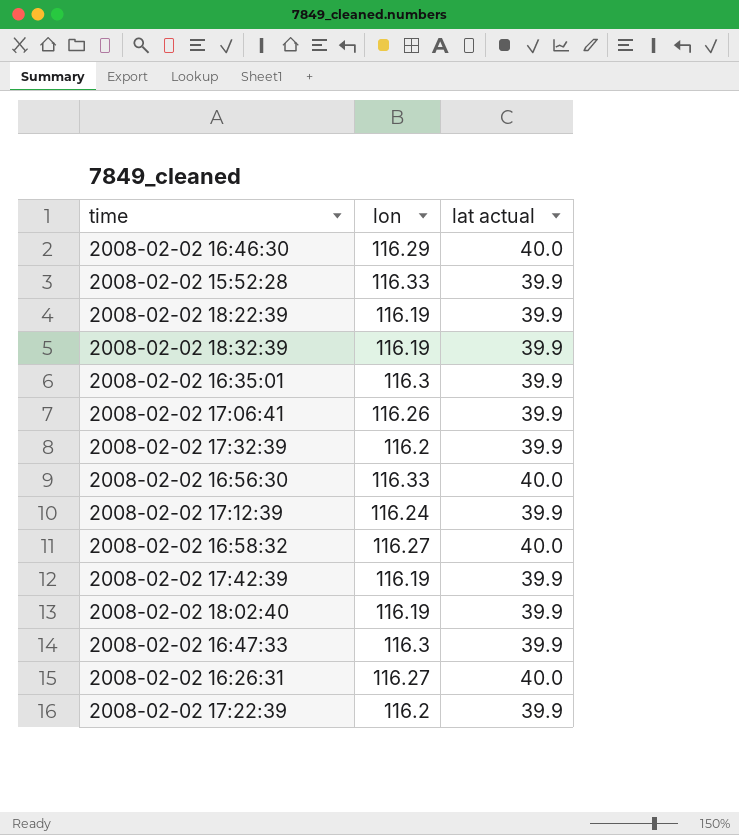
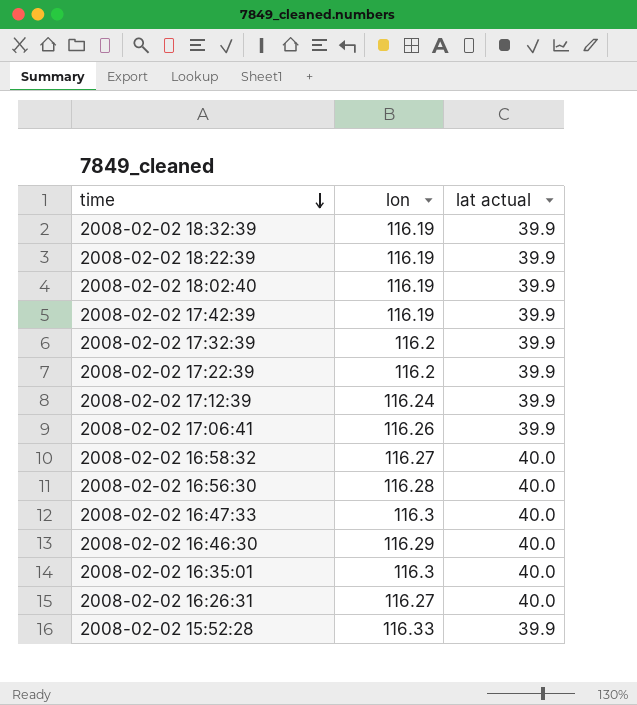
row order: none -> time descending
2008-02-02 16:56:30 | lon: 116.33 -> 116.28
2008-02-02 16:47:33 | lat actual: 39.9 -> 40.0
2008-02-02 16:35:01 | lat actual: 39.9 -> 40.0

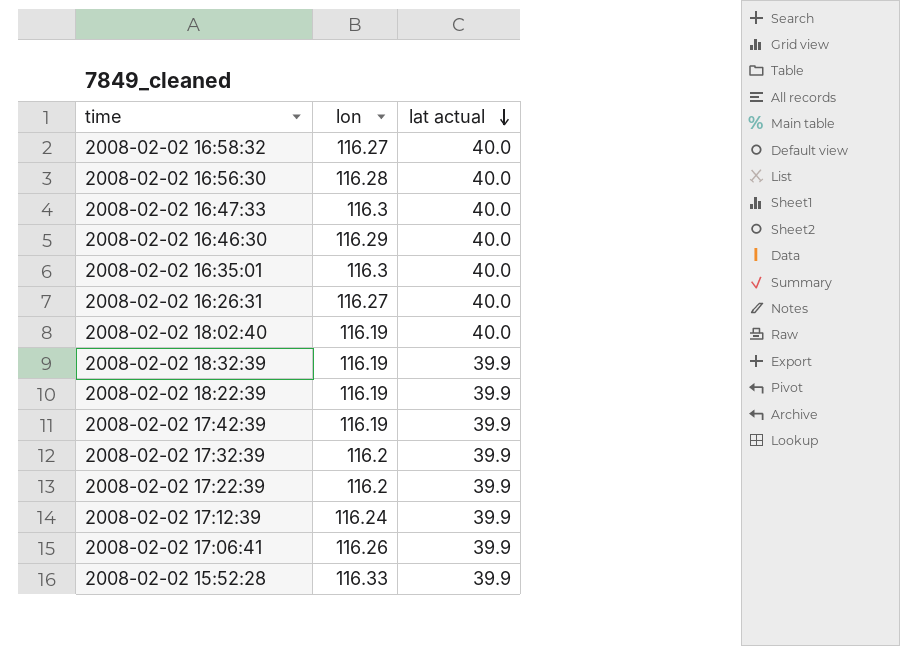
row order: time descending -> lat actual descending
2008-02-02 18:02:40 | lat actual: 39.9 -> 40.0

